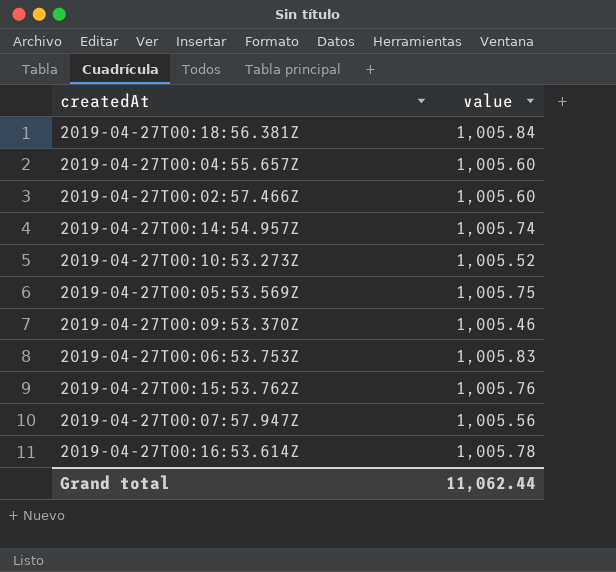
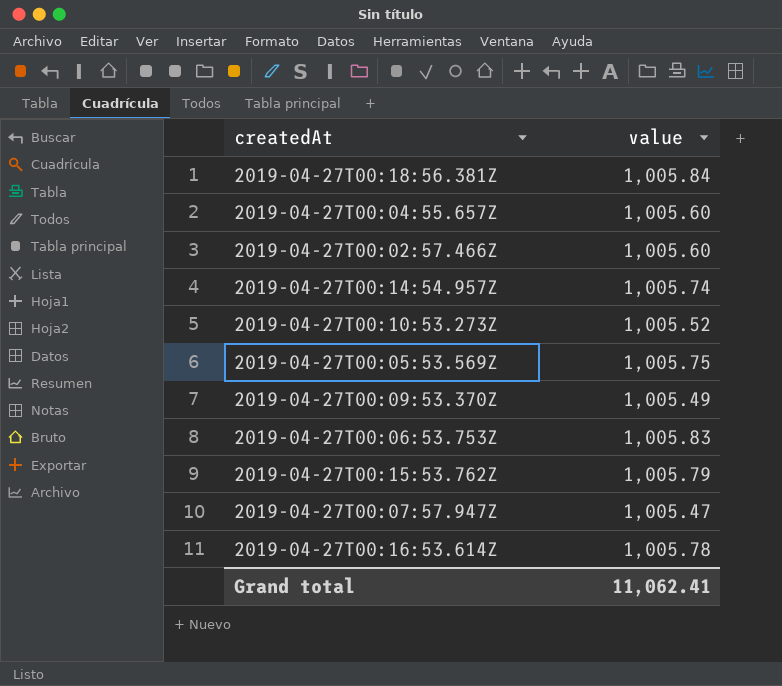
2019-04-27T00:09:53.370Z | value: 1,005.46 -> 1,005.49
2019-04-27T00:15:53.762Z | value: 1,005.76 -> 1,005.79
2019-04-27T00:07:57.947Z | value: 1,005.56 -> 1,005.47
Grand total | value: 11,062.44 -> 11,062.41

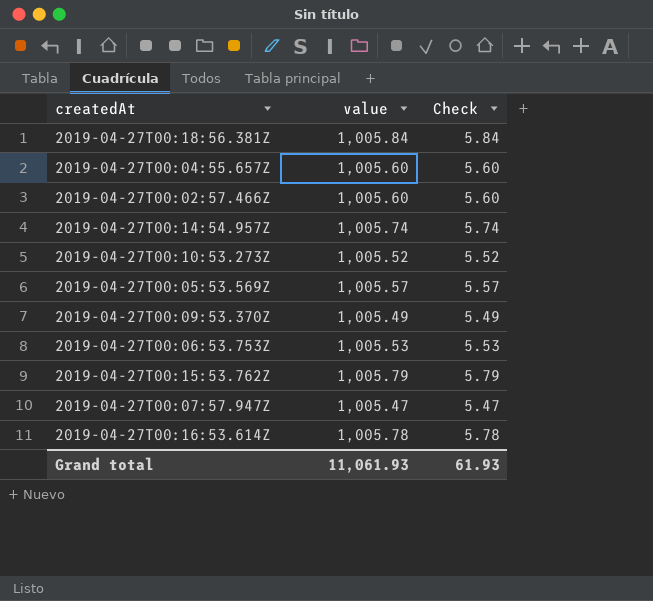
column Check | formula: none -> [value] - 1000
2019-04-27T00:05:53.569Z | value: 1,005.75 -> 1,005.57
2019-04-27T00:06:53.753Z | value: 1,005.83 -> 1,005.53
Grand total | value: 11,062.41 -> 11,061.93

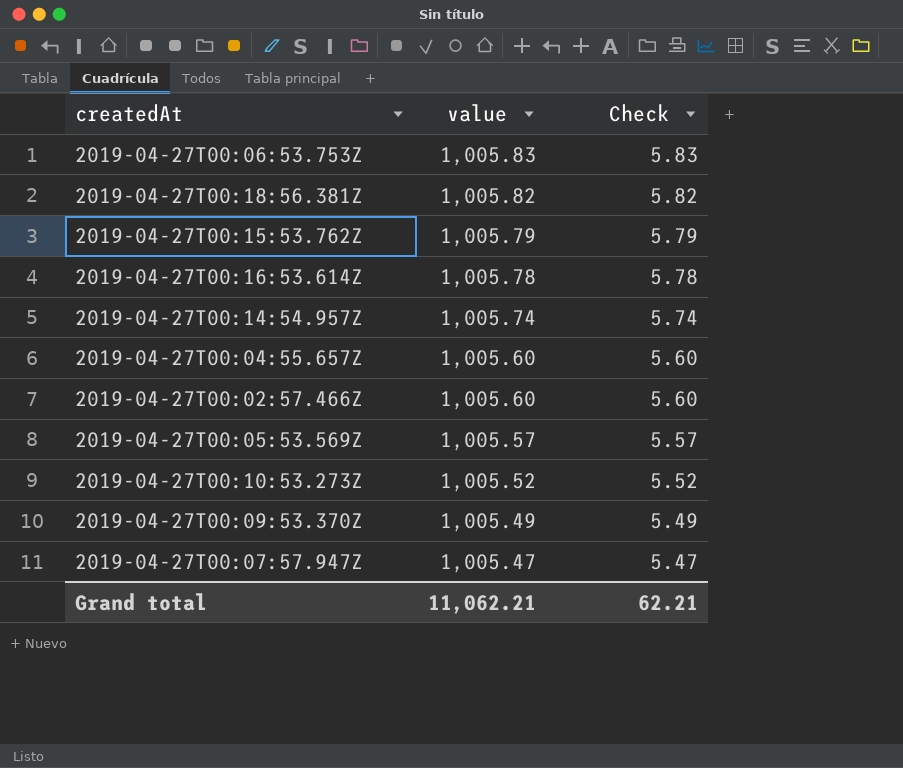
row order: none -> value descending
2019-04-27T00:06:53.753Z | value: 1,005.53 -> 1,005.83
2019-04-27T00:06:53.753Z | Check: 5.53 -> 5.83
2019-04-27T00:18:56.381Z | value: 1,005.84 -> 1,005.82
2019-04-27T00:18:56.381Z | Check: 5.84 -> 5.82
Grand total | value: 11,061.93 -> 11,062.21
Grand total | Check: 61.93 -> 62.21

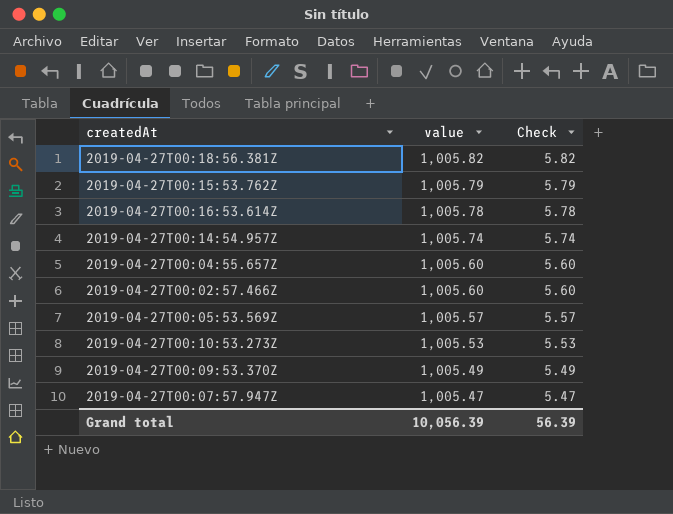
row 2019-04-27T00:06:53.753Z: 1,005.83 | 5.83 -> none
2019-04-27T00:10:53.273Z | value: 1,005.52 -> 1,005.53
2019-04-27T00:10:53.273Z | Check: 5.52 -> 5.53
Grand total | value: 11,062.21 -> 10,056.39
Grand total | Check: 62.21 -> 56.39

